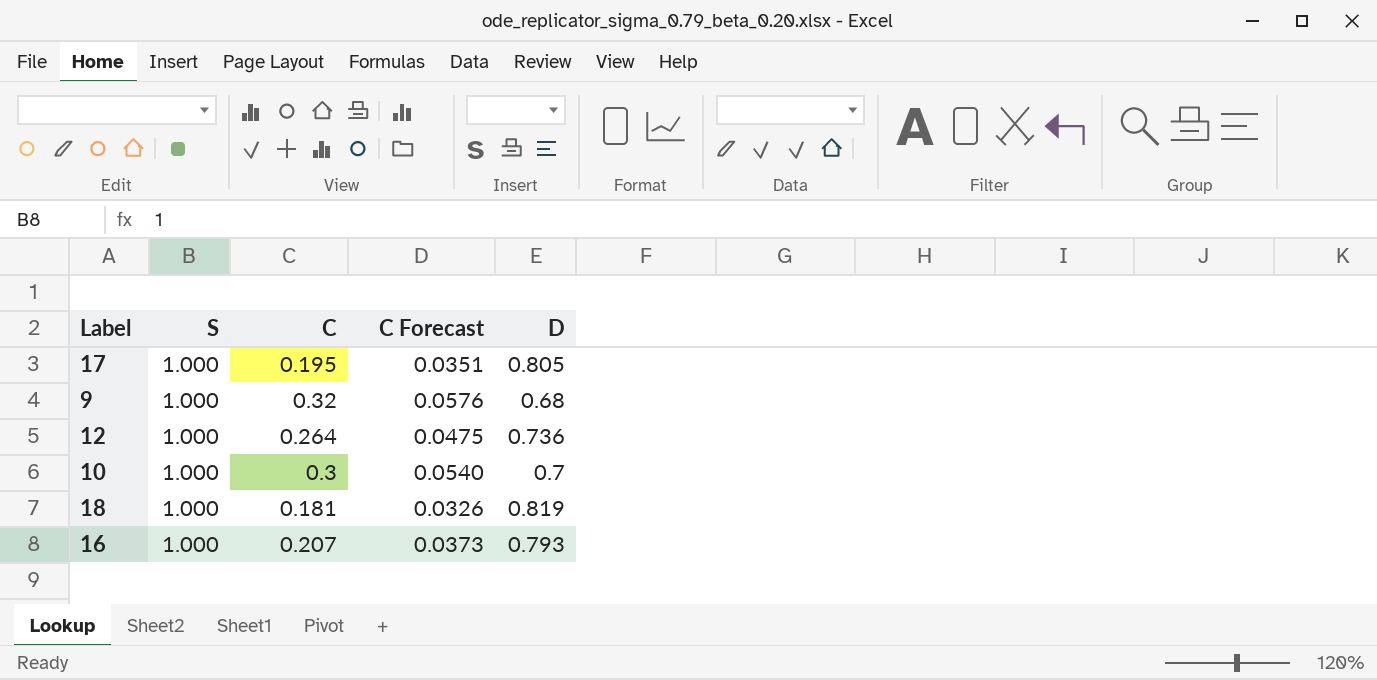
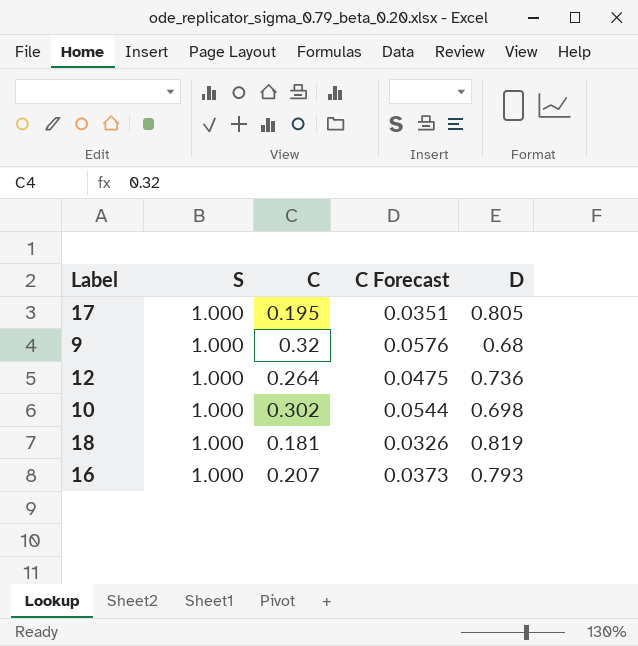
10 | C: 0.3 -> 0.302
10 | C Forecast: 0.0540 -> 0.0544
10 | D: 0.7 -> 0.698

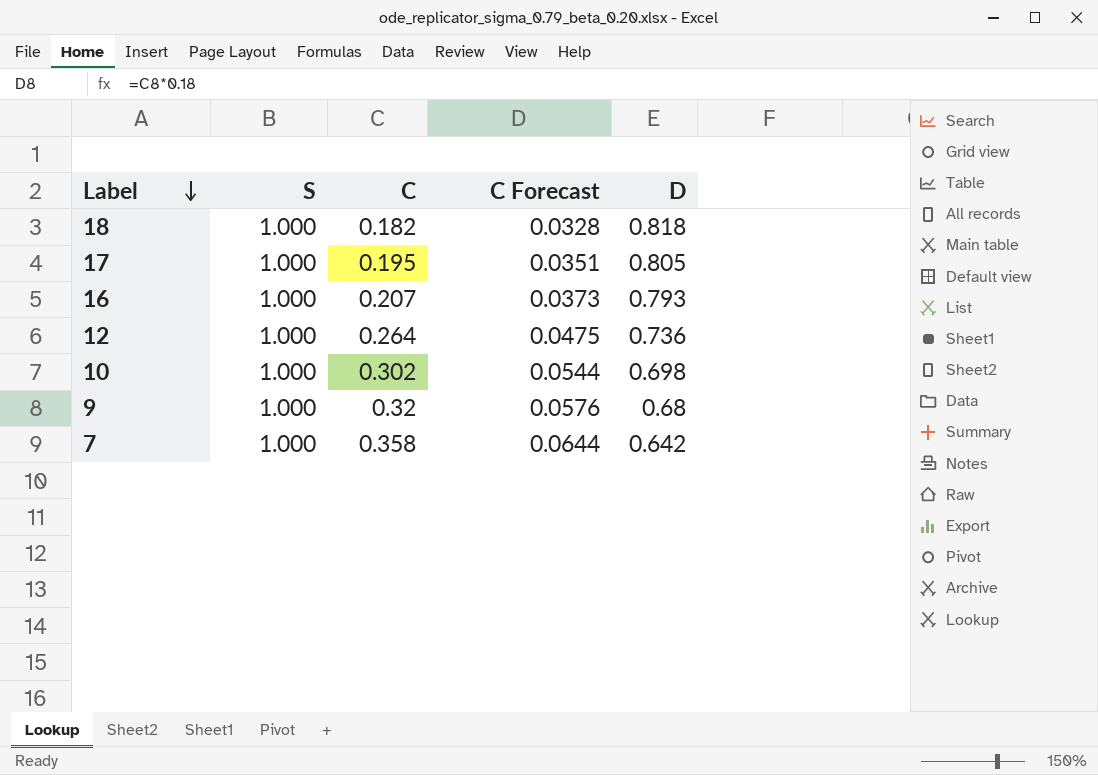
row order: none -> Label descending
18 | C: 0.181 -> 0.182
18 | C Forecast: 0.0326 -> 0.0328
18 | D: 0.819 -> 0.818
row 7: none -> 1.000 | 0.358 | 0.0644 | 0.642

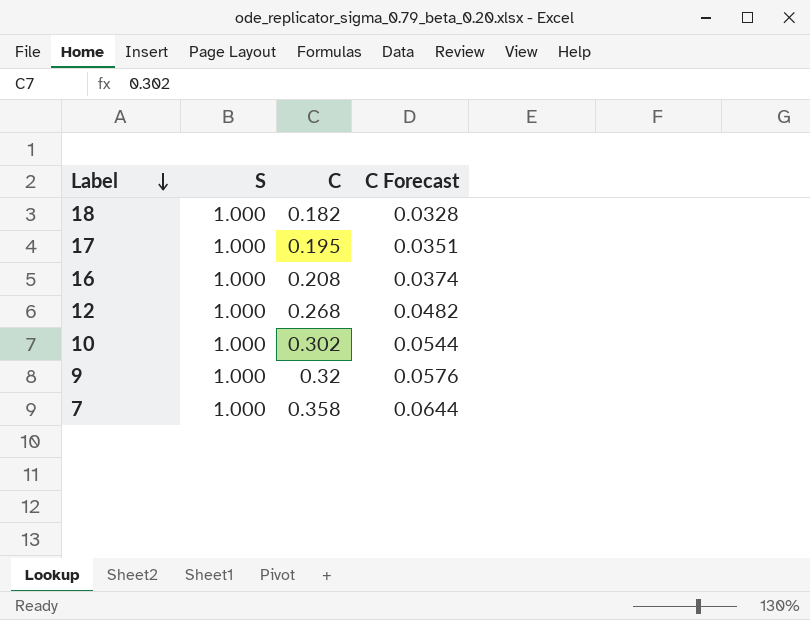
column D | formula: [S] - [C] -> none
16 | C: 0.207 -> 0.208
16 | C Forecast: 0.0373 -> 0.0374
12 | C: 0.264 -> 0.268
12 | C Forecast: 0.0475 -> 0.0482

